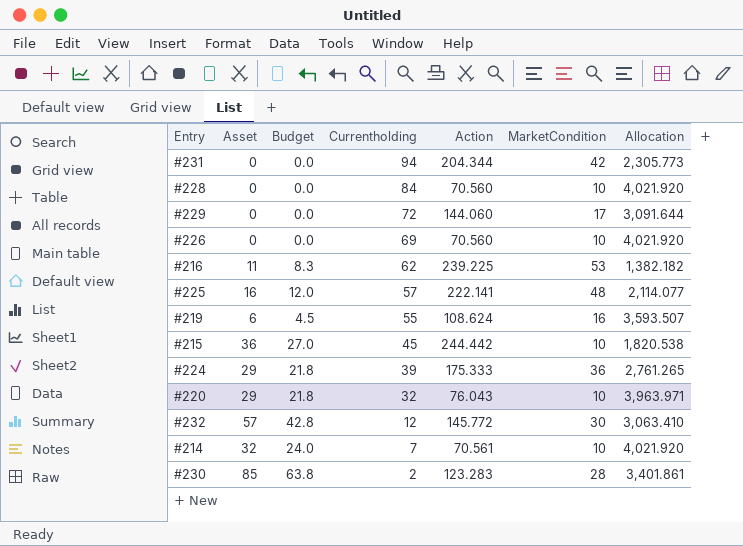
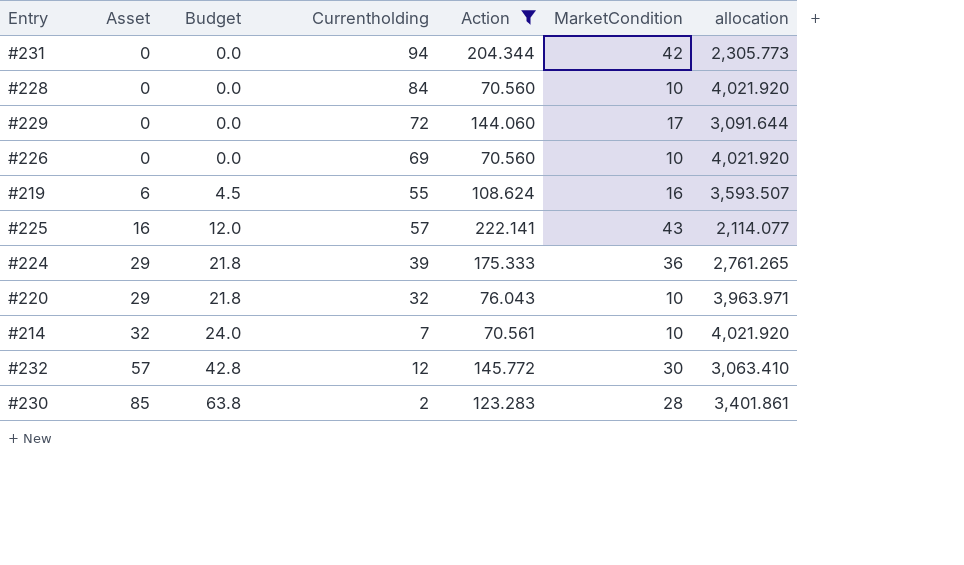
filter: none -> Action <= 222.141
row order: Currentholding descending -> Asset ascending
column name: Allocation -> allocation
#225 | MarketCondition: 48 -> 43

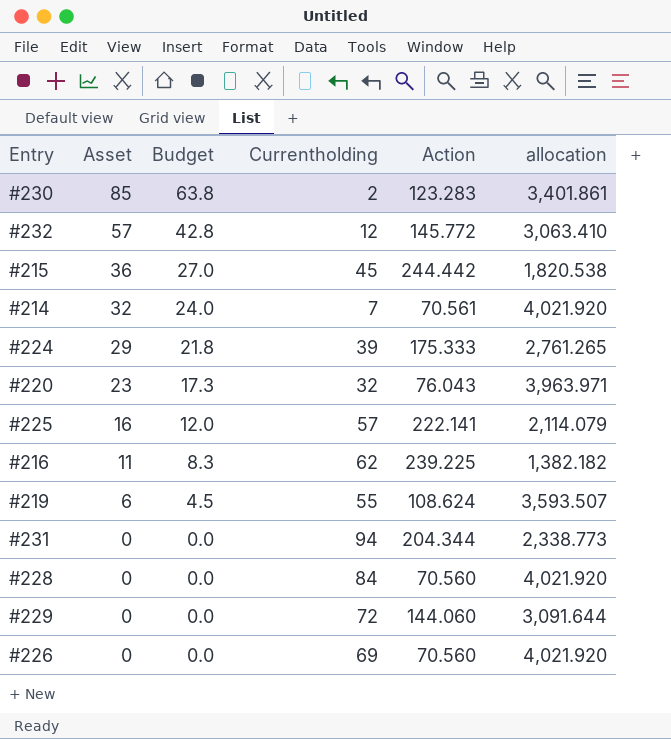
filter: Action <= 222.141 -> none
row order: Asset ascending -> Asset descending
column MarketCondition | position: 6 -> none
#220 | Asset: 29 -> 23
#220 | Budget: 21.8 -> 17.3
#225 | allocation: 2,114.077 -> 2,114.079
#231 | allocation: 2,305.773 -> 2,338.773

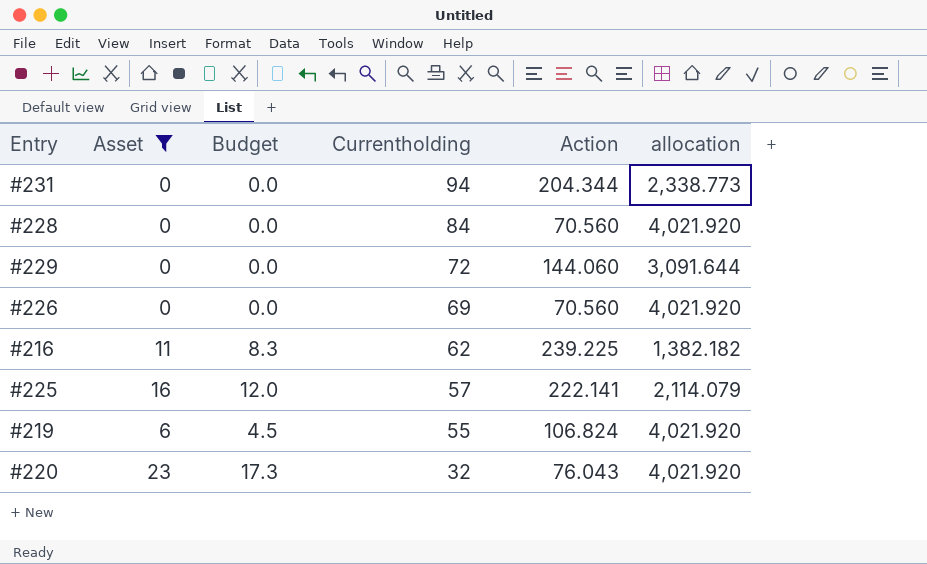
filter: none -> Asset <= 23
row order: Asset descending -> Currentholding descending
#219 | Action: 108.624 -> 106.824
#219 | allocation: 3,593.507 -> 4,021.920
#220 | allocation: 3,963.971 -> 4,021.920

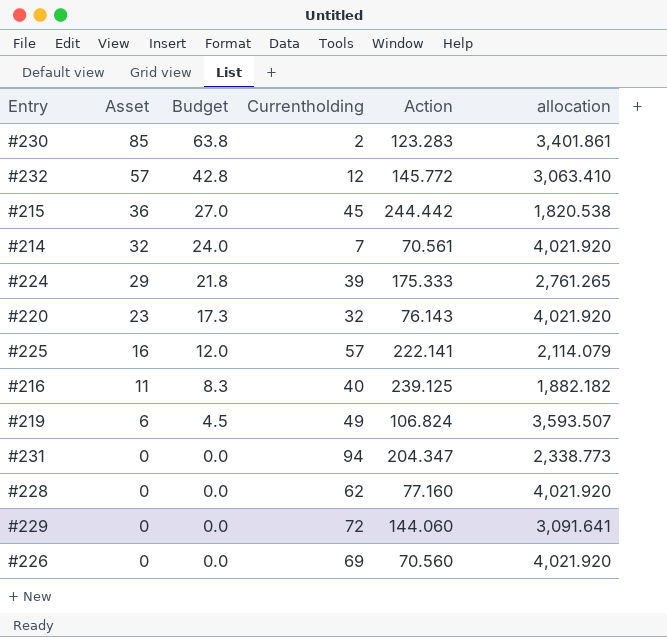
filter: Asset <= 23 -> none
row order: Currentholding descending -> Asset descending
#220 | Action: 76.043 -> 76.143
#216 | Currentholding: 62 -> 40
#216 | Action: 239.225 -> 239.125
#216 | allocation: 1,382.182 -> 1,882.182
#219 | Currentholding: 55 -> 49
#219 | allocation: 4,021.920 -> 3,593.507
#231 | Action: 204.344 -> 204.347
#228 | Currentholding: 84 -> 62
#228 | Action: 70.560 -> 77.160
#229 | allocation: 3,091.644 -> 3,091.641

